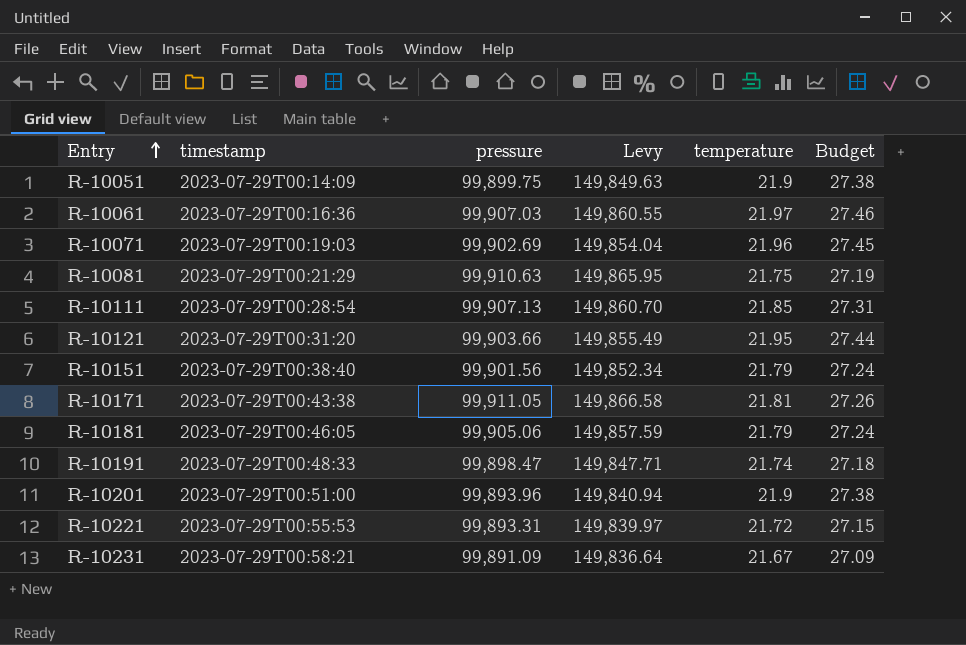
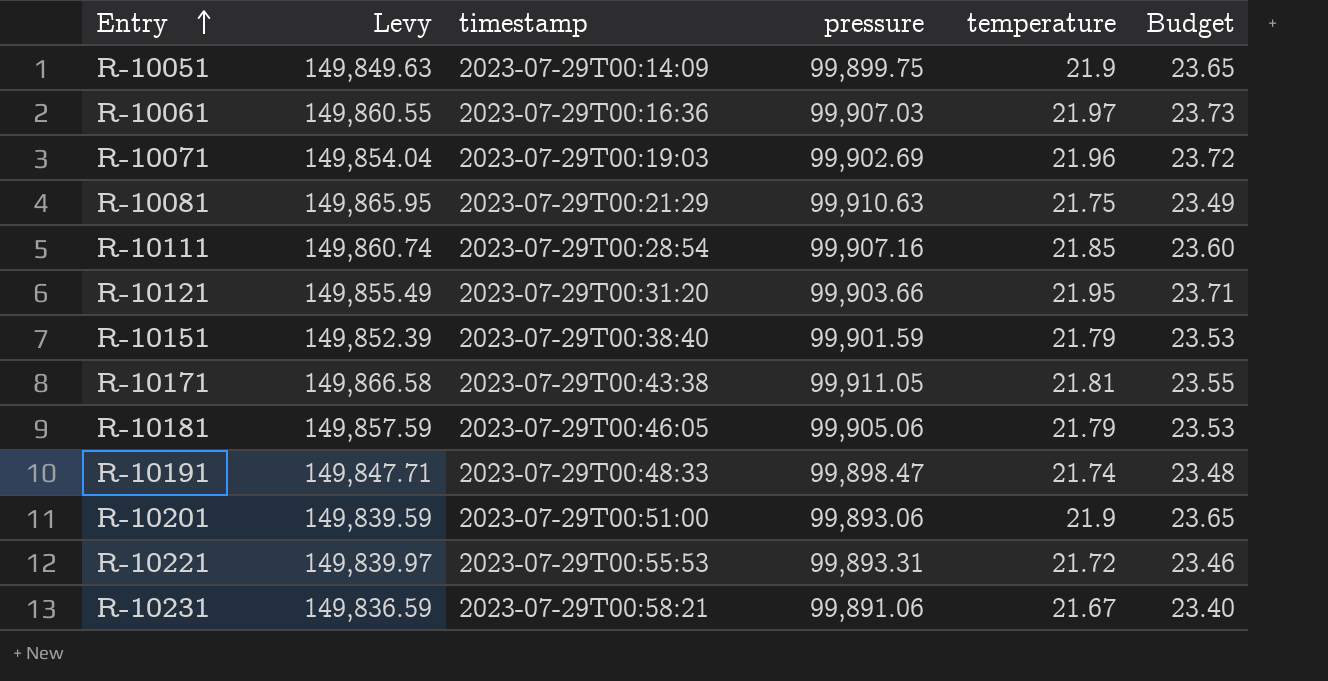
column Levy | position: 4 -> 2
column Budget | formula: [temperature] * 1.25 -> [temperature] * 1.08
R-10111 | Levy: 149,860.70 -> 149,860.74
R-10111 | pressure: 99,907.13 -> 99,907.16
R-10151 | Levy: 149,852.34 -> 149,852.39
R-10151 | pressure: 99,901.56 -> 99,901.59
R-10201 | Levy: 149,840.94 -> 149,839.59
R-10201 | pressure: 99,893.96 -> 99,893.06
R-10231 | Levy: 149,836.64 -> 149,836.59
R-10231 | pressure: 99,891.09 -> 99,891.06

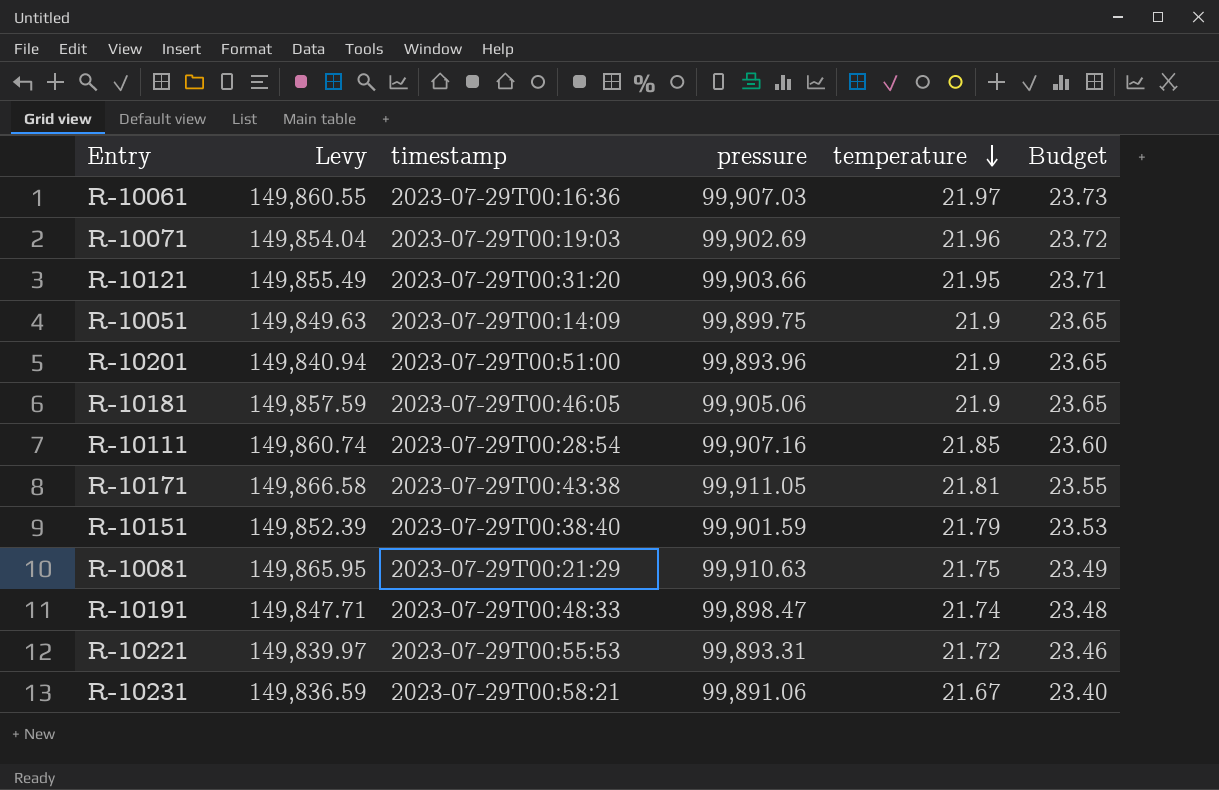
row order: Entry ascending -> temperature descending
R-10201 | Levy: 149,839.59 -> 149,840.94
R-10201 | pressure: 99,893.06 -> 99,893.96
R-10181 | temperature: 21.79 -> 21.9
R-10181 | Budget: 23.53 -> 23.65

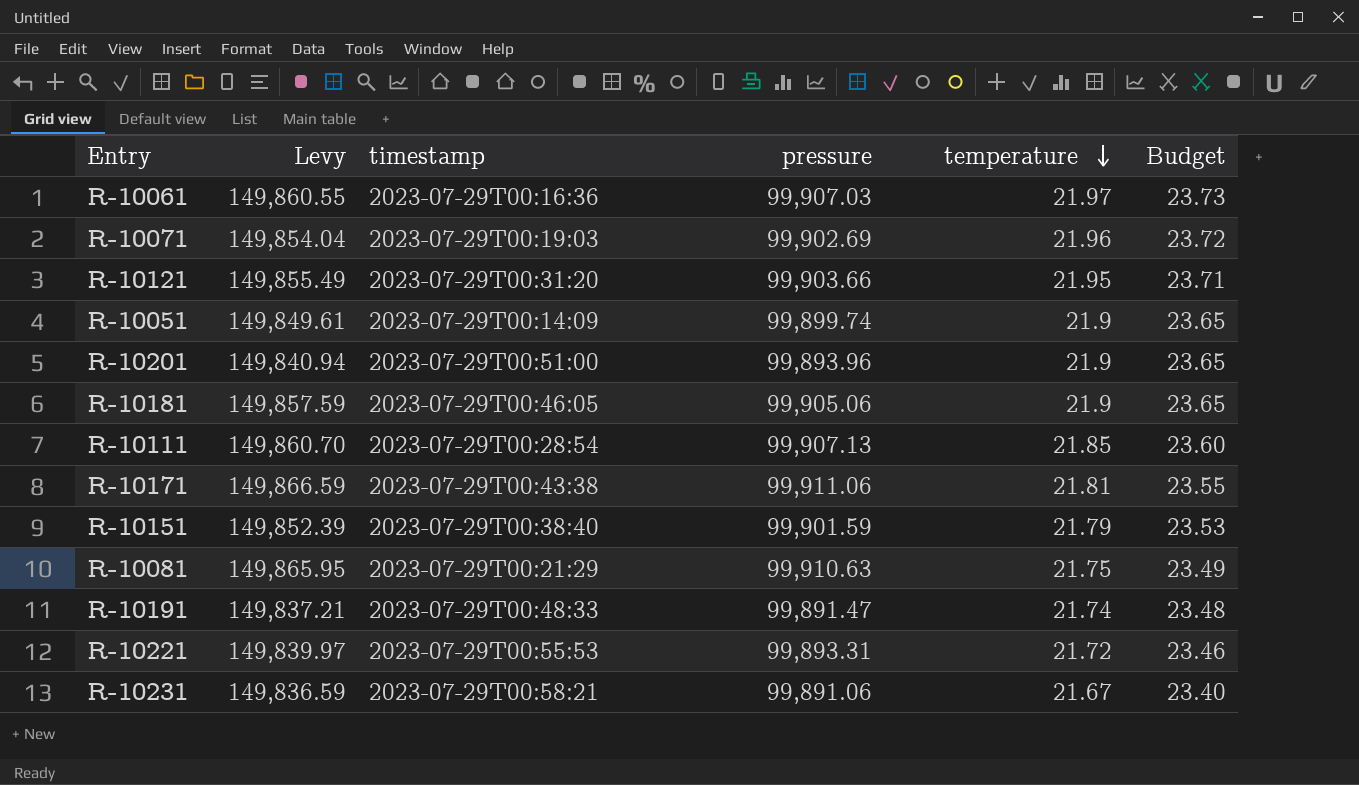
R-10051 | Levy: 149,849.63 -> 149,849.61
R-10051 | pressure: 99,899.75 -> 99,899.74
R-10111 | Levy: 149,860.74 -> 149,860.70
R-10111 | pressure: 99,907.16 -> 99,907.13
R-10171 | Levy: 149,866.58 -> 149,866.59
R-10171 | pressure: 99,911.05 -> 99,911.06
R-10191 | Levy: 149,847.71 -> 149,837.21
R-10191 | pressure: 99,898.47 -> 99,891.47

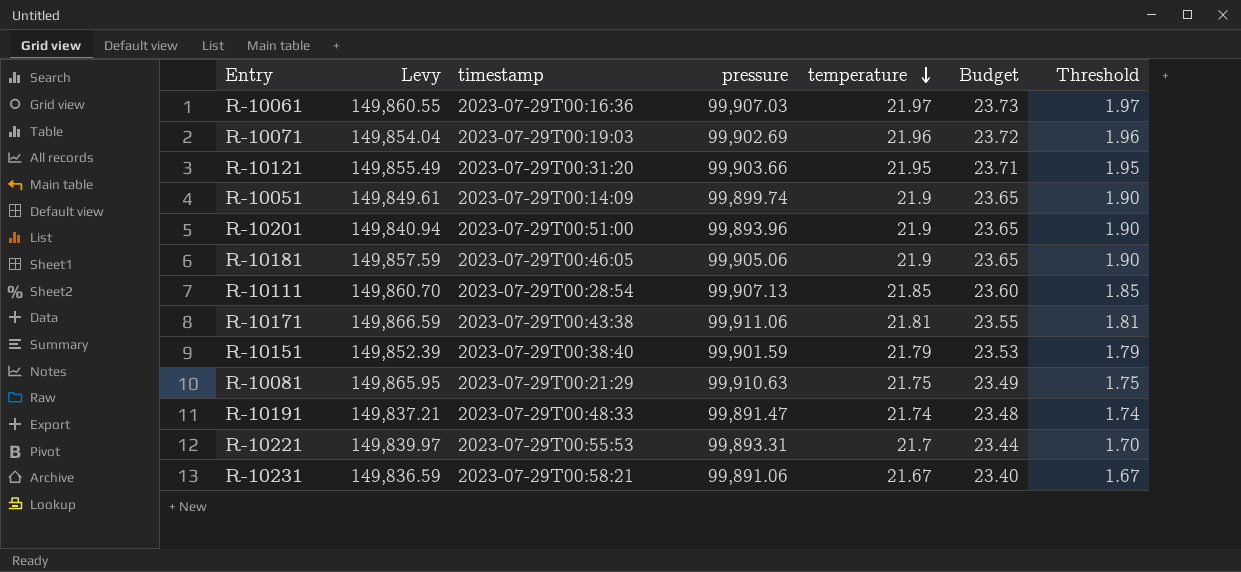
column Threshold | formula: none -> [temperature] - 20
R-10221 | temperature: 21.72 -> 21.7
R-10221 | Budget: 23.46 -> 23.44

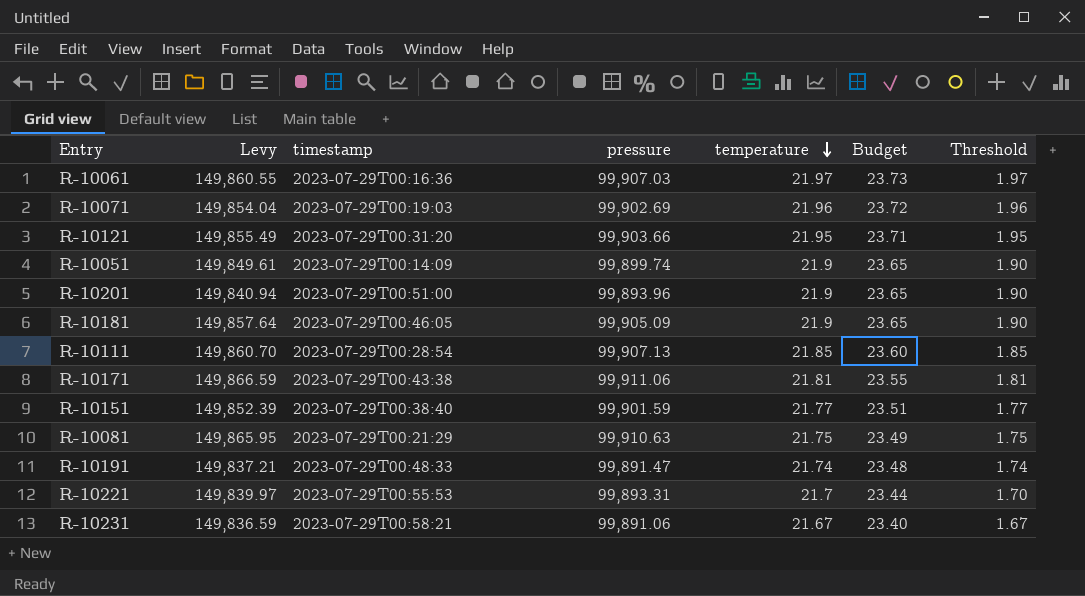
R-10181 | Levy: 149,857.59 -> 149,857.64
R-10181 | pressure: 99,905.06 -> 99,905.09
R-10151 | temperature: 21.79 -> 21.77
R-10151 | Budget: 23.53 -> 23.51
R-10151 | Threshold: 1.79 -> 1.77

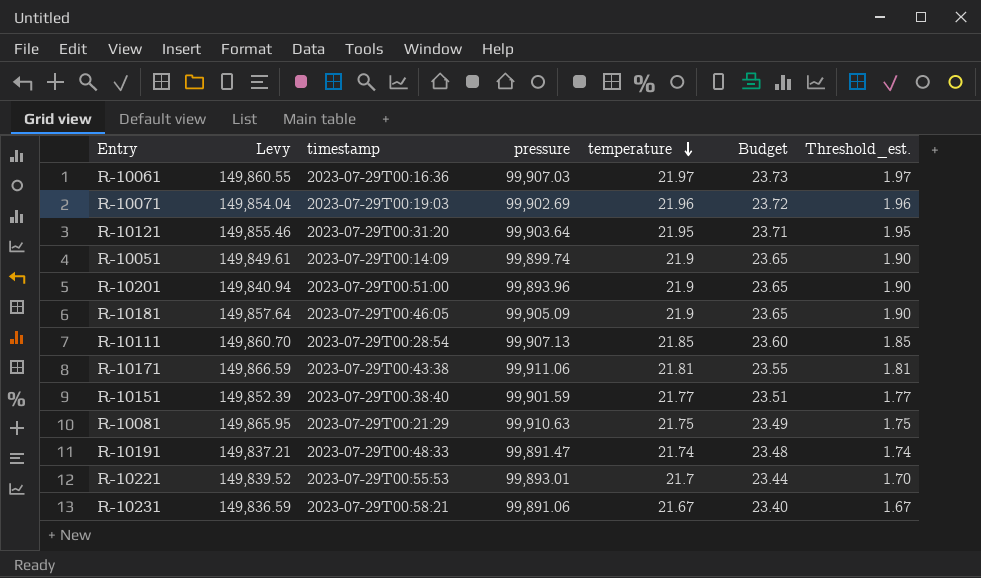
column name: Threshold -> Threshold_est.
R-10121 | Levy: 149,855.49 -> 149,855.46
R-10121 | pressure: 99,903.66 -> 99,903.64
R-10221 | Levy: 149,839.97 -> 149,839.52
R-10221 | pressure: 99,893.31 -> 99,893.01

